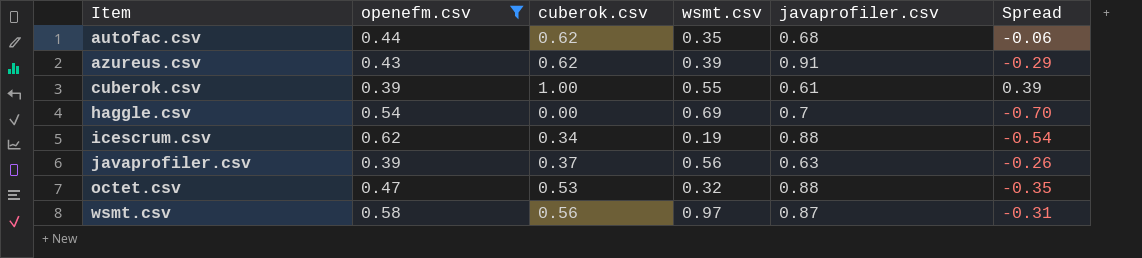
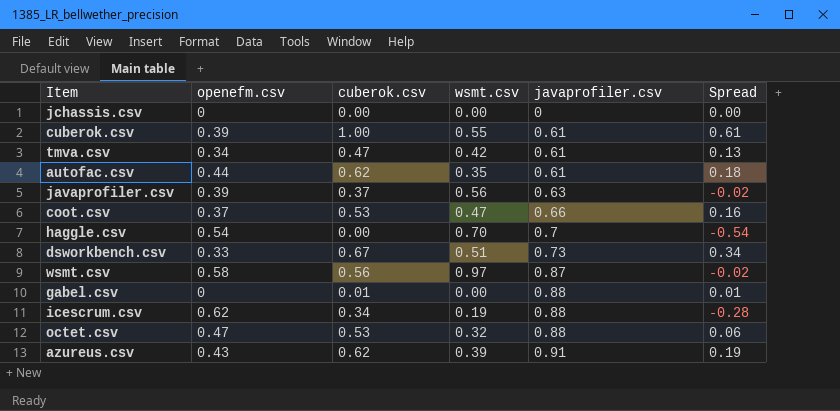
filter: openefm.csv >= 0.39 -> none
row order: Item ascending -> javaprofiler.csv ascending
column Spread | formula: [cuberok.csv] - [javaprofiler.csv] -> [cuberok.csv] - [openefm.csv]
autofac.csv | javaprofiler.csv: 0.68 -> 0.61
haggle.csv | wsmt.csv: 0.69 -> 0.70

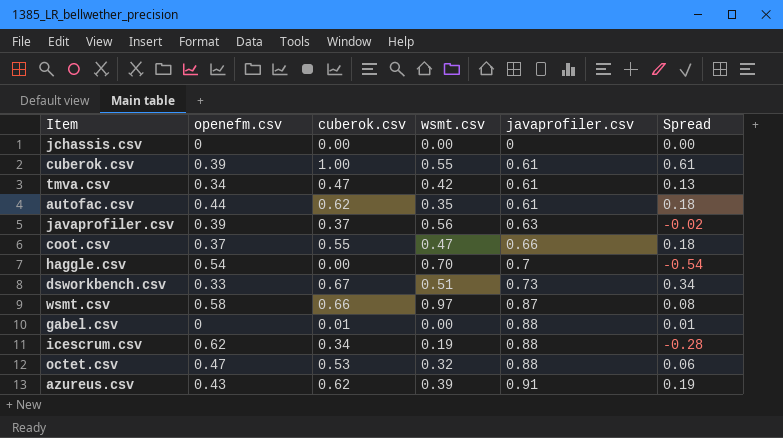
coot.csv | cuberok.csv: 0.53 -> 0.55
coot.csv | Spread: 0.16 -> 0.18
wsmt.csv | cuberok.csv: 0.56 -> 0.66
wsmt.csv | Spread: -0.02 -> 0.08

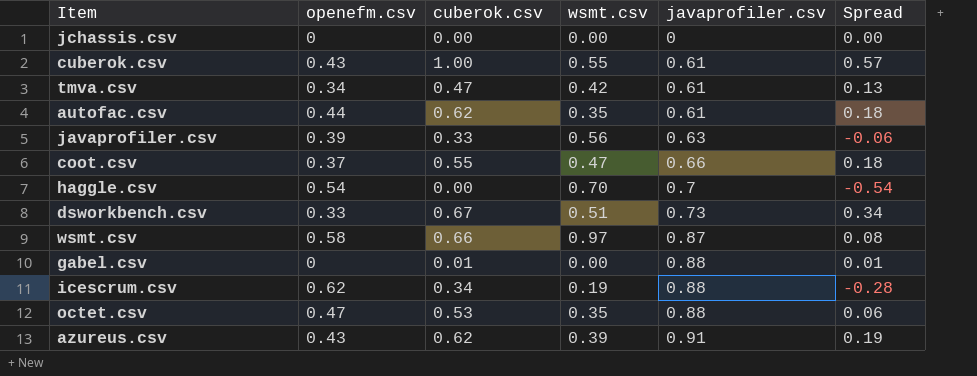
cuberok.csv | openefm.csv: 0.39 -> 0.43
cuberok.csv | Spread: 0.61 -> 0.57
javaprofiler.csv | cuberok.csv: 0.37 -> 0.33
javaprofiler.csv | Spread: -0.02 -> -0.06
octet.csv | wsmt.csv: 0.32 -> 0.35

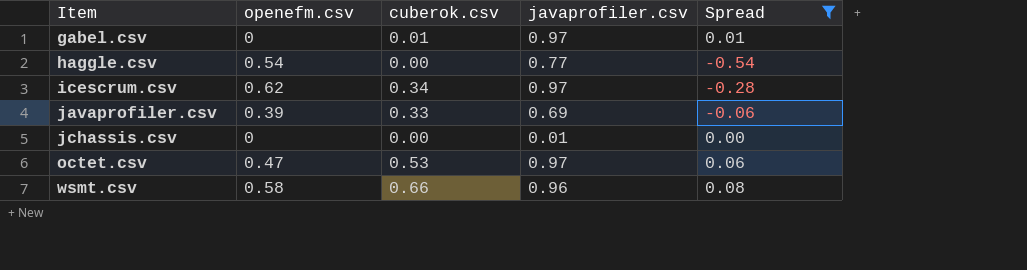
filter: none -> Spread <= 0.08
row order: javaprofiler.csv ascending -> Item ascending
column wsmt.csv | position: 4 -> none
gabel.csv | javaprofiler.csv: 0.88 -> 0.97
haggle.csv | javaprofiler.csv: 0.7 -> 0.77
icescrum.csv | javaprofiler.csv: 0.88 -> 0.97
javaprofiler.csv | javaprofiler.csv: 0.63 -> 0.69
jchassis.csv | javaprofiler.csv: 0 -> 0.01
octet.csv | javaprofiler.csv: 0.88 -> 0.97
wsmt.csv | javaprofiler.csv: 0.87 -> 0.96

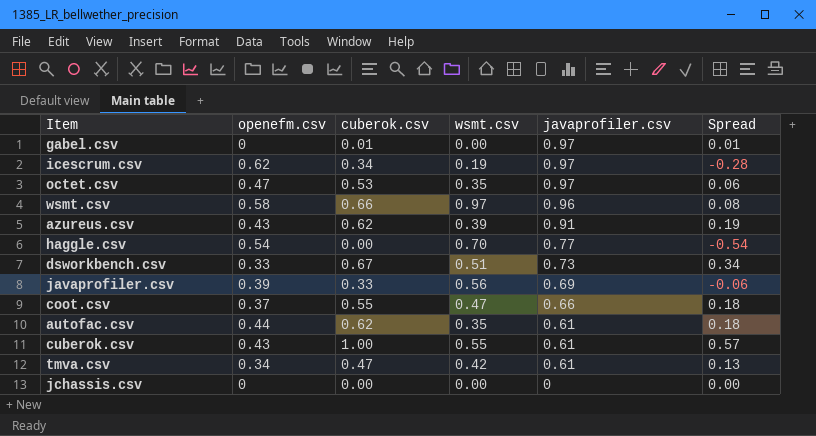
filter: Spread <= 0.08 -> none
row order: Item ascending -> javaprofiler.csv descending
column wsmt.csv | position: none -> 4
jchassis.csv | javaprofiler.csv: 0.01 -> 0

